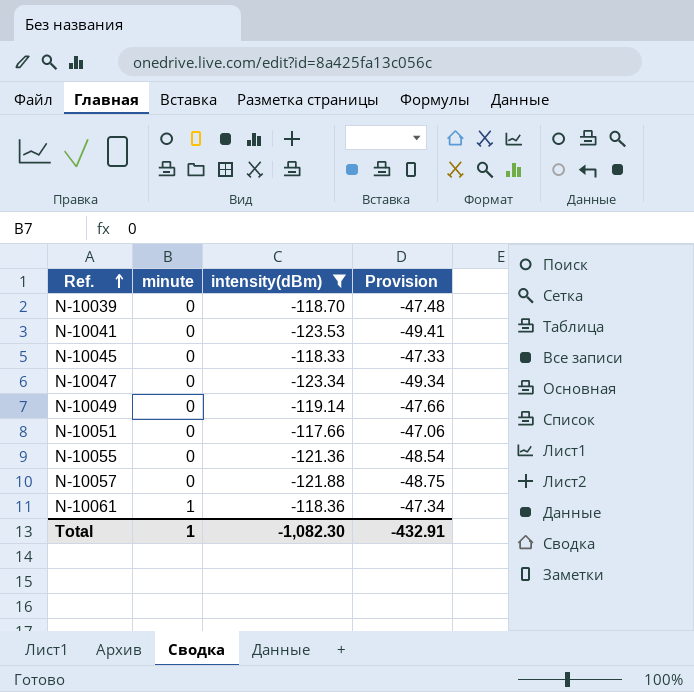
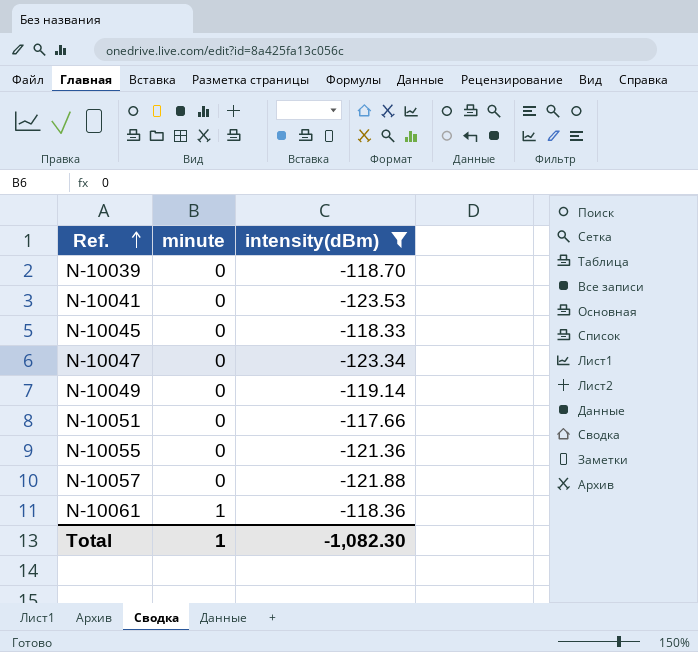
column Provision | formula: [intensity(dBm)] * 0.4 -> none

